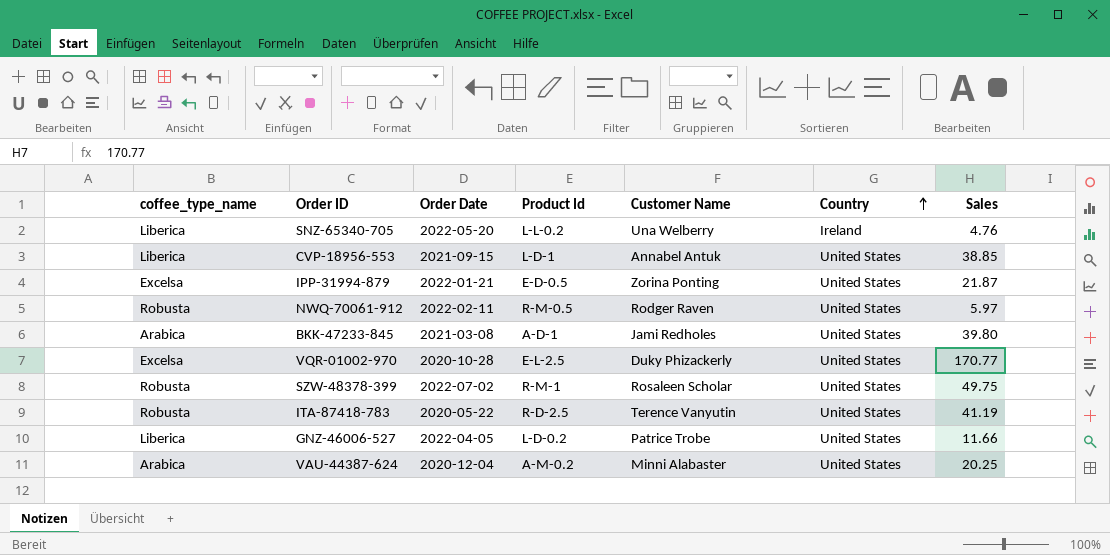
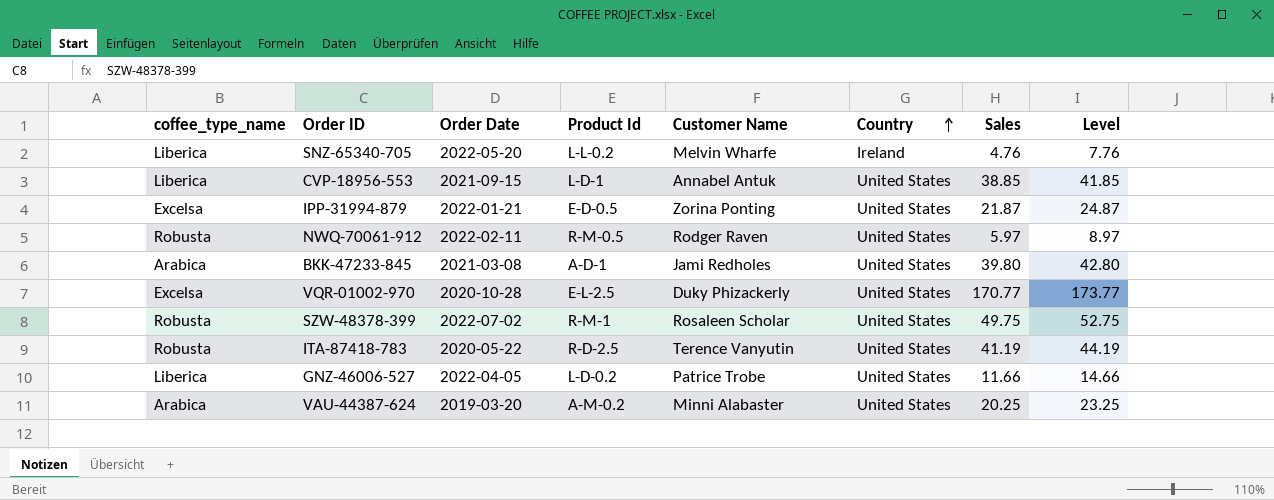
column Level | formula: none -> [Sales] + 3
SNZ-65340-705 | Customer Name: Una Welberry -> Melvin Wharfe
VAU-44387-624 | Order Date: 2020-12-04 -> 2019-03-20

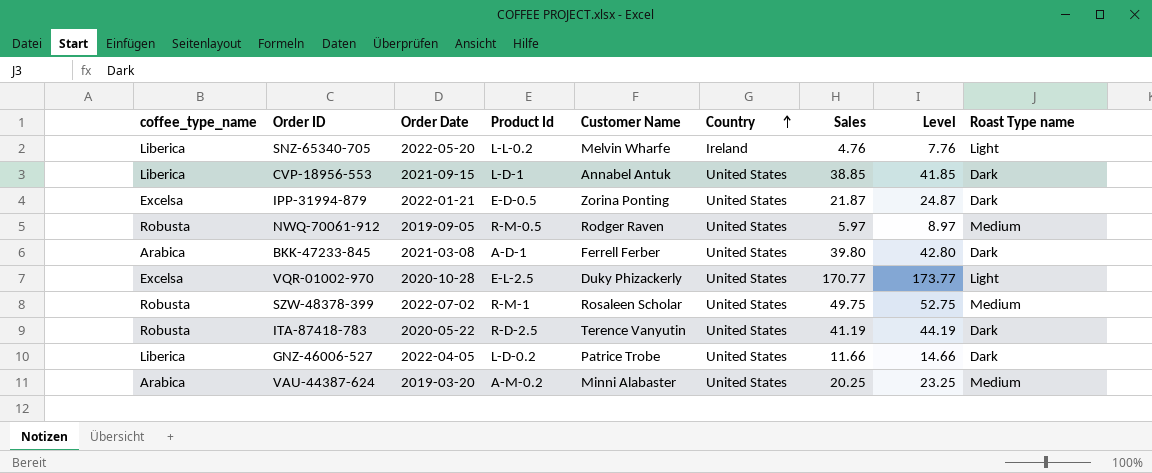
column Roast Type name | position: none -> 9
NWQ-70061-912 | Order Date: 2022-02-11 -> 2019-09-05
BKK-47233-845 | Customer Name: Jami Redholes -> Ferrell Ferber

